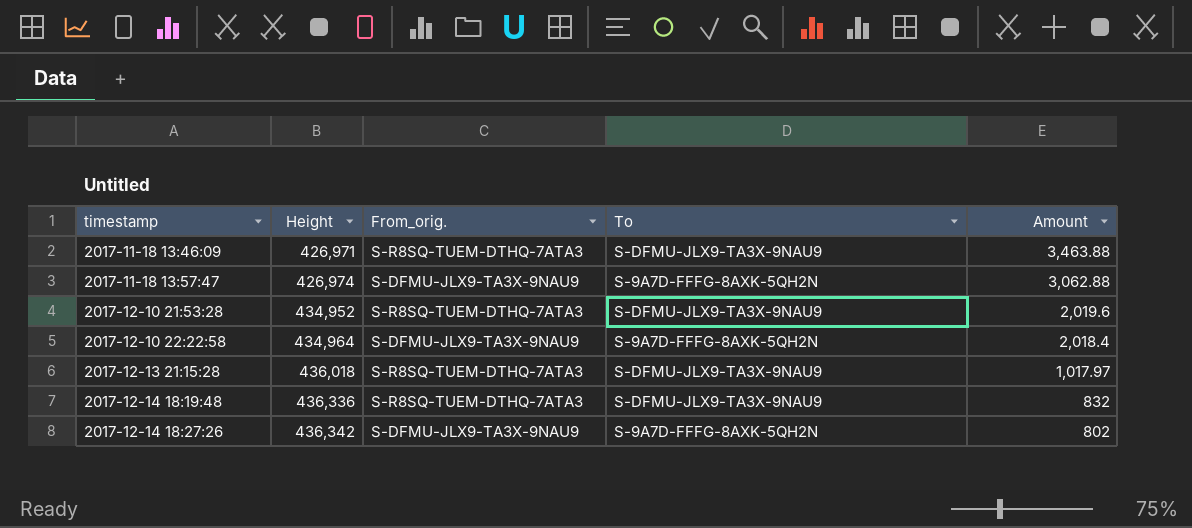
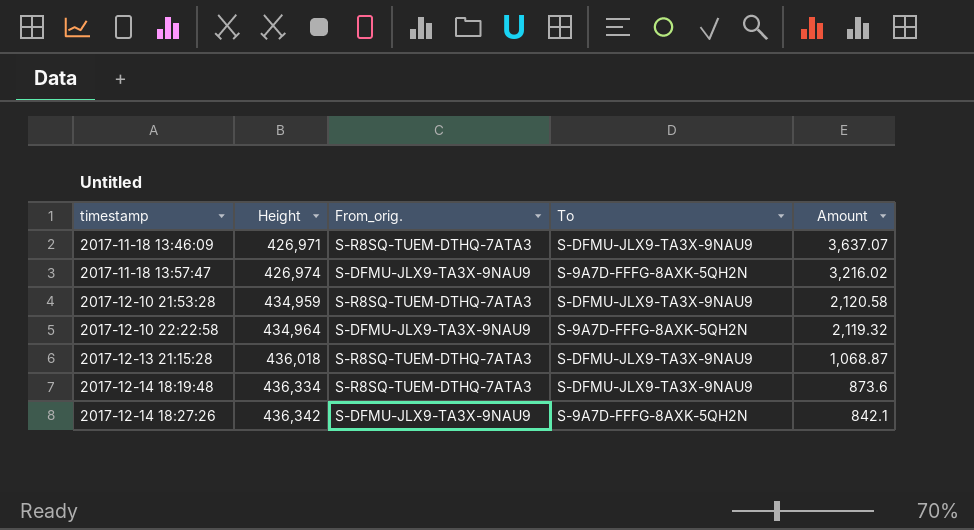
2017-11-18 13:46:09 | Amount: 3,463.88 -> 3,637.07
2017-11-18 13:57:47 | Amount: 3,062.88 -> 3,216.02
2017-12-10 21:53:28 | Height: 434,952 -> 434,959
2017-12-10 21:53:28 | Amount: 2,019.6 -> 2,120.58
2017-12-10 22:22:58 | Amount: 2,018.4 -> 2,119.32
2017-12-13 21:15:28 | Amount: 1,017.97 -> 1,068.87
2017-12-14 18:19:48 | Height: 436,336 -> 436,334
2017-12-14 18:19:48 | Amount: 832 -> 873.6
2017-12-14 18:27:26 | Amount: 802 -> 842.1

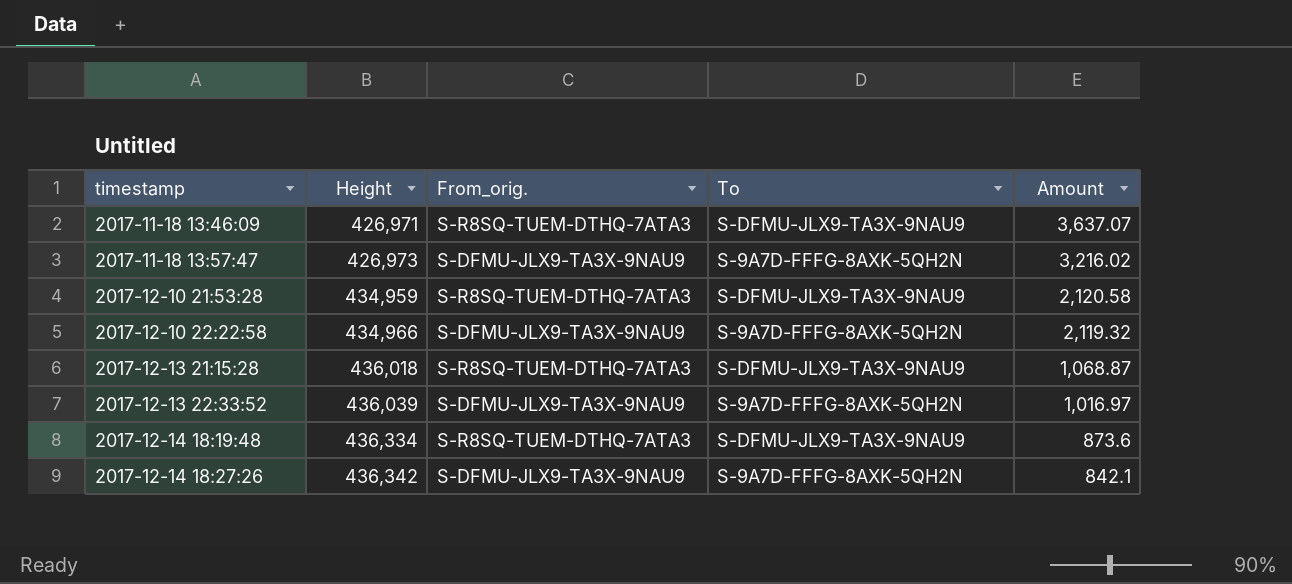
2017-11-18 13:57:47 | Height: 426,974 -> 426,973
2017-12-10 22:22:58 | Height: 434,964 -> 434,966
row 2017-12-13 22:33:52: none -> 436,039 | S-DFMU-JLX9-TA3X-9NAU9 | S-9A7D-FFFG-8AXK-5QH2N | 1,016.97

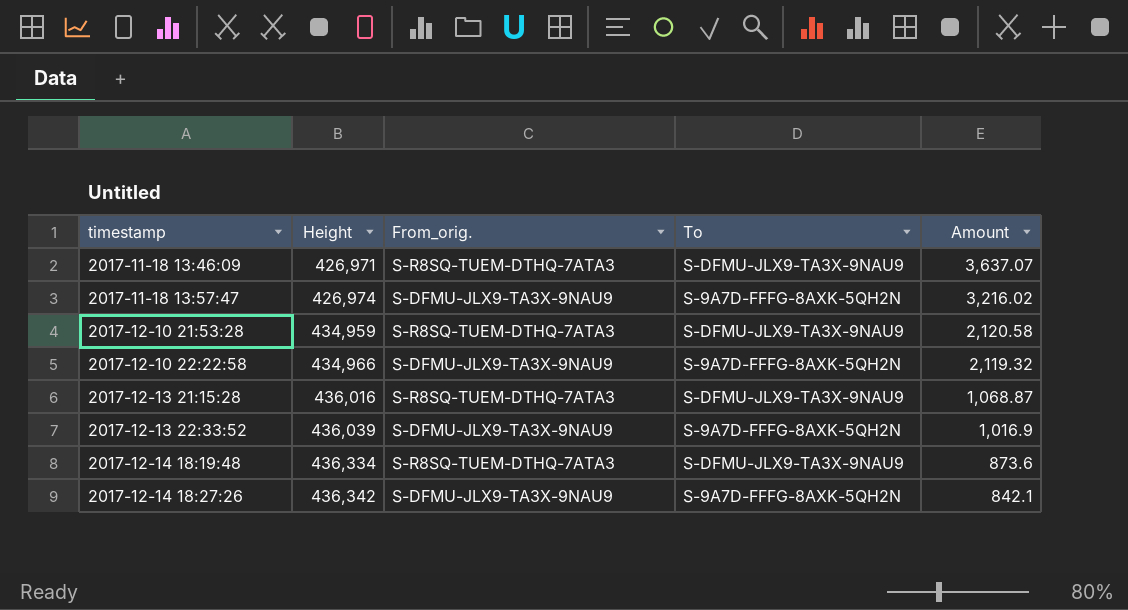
2017-11-18 13:57:47 | Height: 426,973 -> 426,974
2017-12-13 21:15:28 | Height: 436,018 -> 436,016
2017-12-13 22:33:52 | Amount: 1,016.97 -> 1,016.9

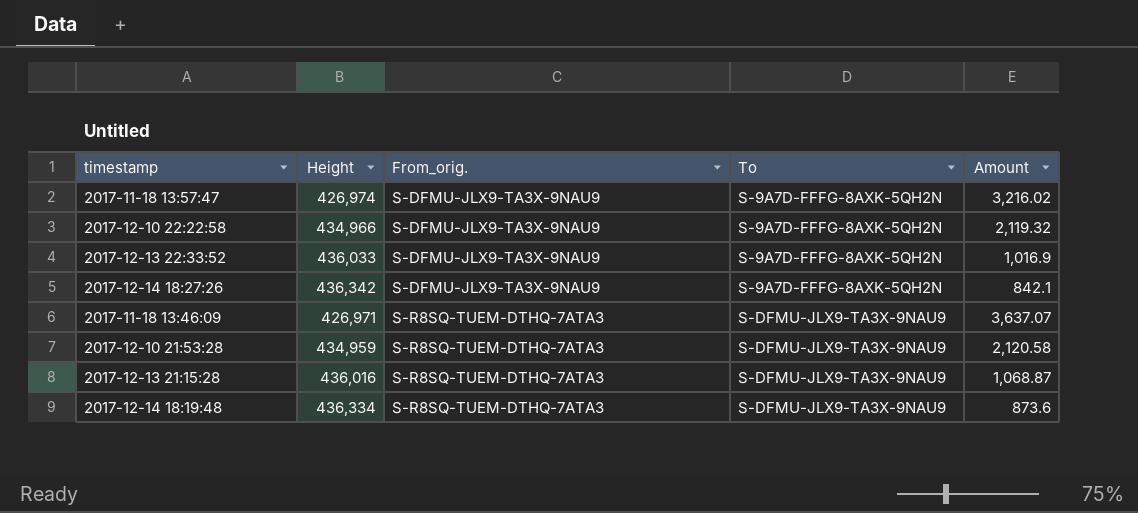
row order: timestamp ascending -> From_orig. ascending
2017-12-13 22:33:52 | Height: 436,039 -> 436,033

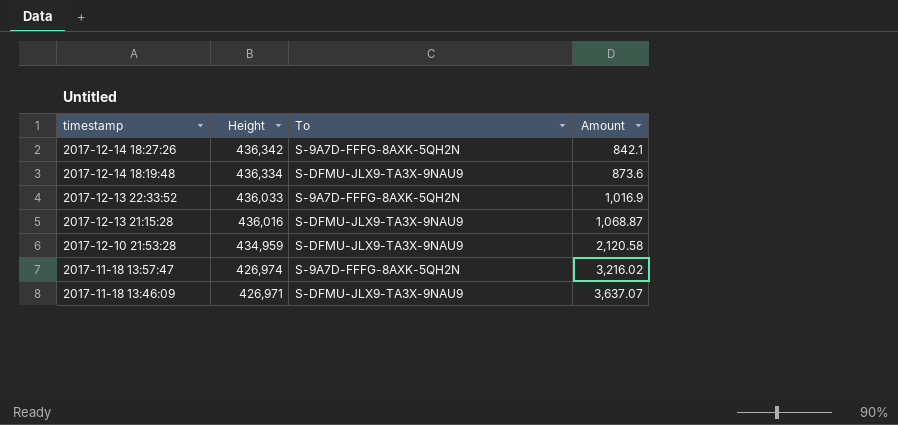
row order: From_orig. ascending -> timestamp descending
column From_orig. | position: 3 -> none
row 2017-12-10 22:22:58: 434,966 | S-DFMU-JLX9-TA3X-9NAU9 | S-9A7D-FFFG-8AXK-5QH2N | 2,119.32 -> none

